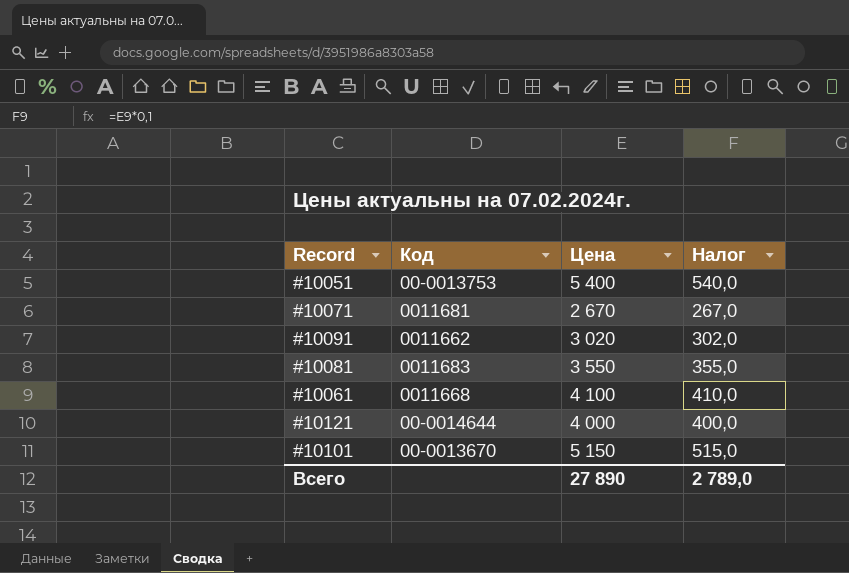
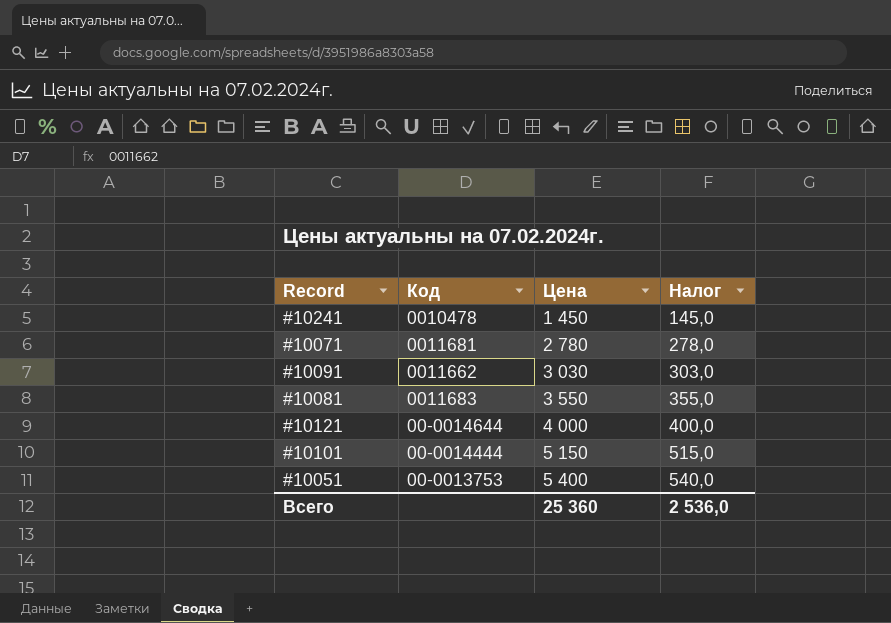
row order: none -> Цена ascending
row #10061: 0011668 | 4 100 | 410,0 -> none
row #10241: none -> 0010478 | 1 450 | 145,0
#10071 | Цена: 2 670 -> 2 780
#10071 | Налог: 267,0 -> 278,0
#10091 | Цена: 3 020 -> 3 030
#10091 | Налог: 302,0 -> 303,0
#10101 | Код: 00-0013670 -> 00-0014444
Всего | Цена: 27 890 -> 25 360
Всего | Налог: 2 789,0 -> 2 536,0

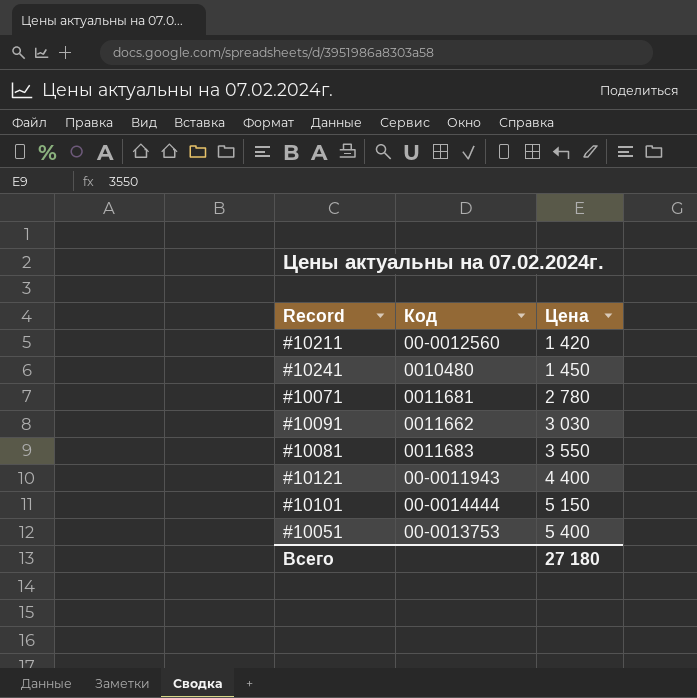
column Налог | formula: [Цена] * 0,1 -> none
row #10211: none -> 00-0012560 | 1 420
#10241 | Код: 0010478 -> 0010480
#10121 | Код: 00-0014644 -> 00-0011943
#10121 | Цена: 4 000 -> 4 400
Всего | Цена: 25 360 -> 27 180

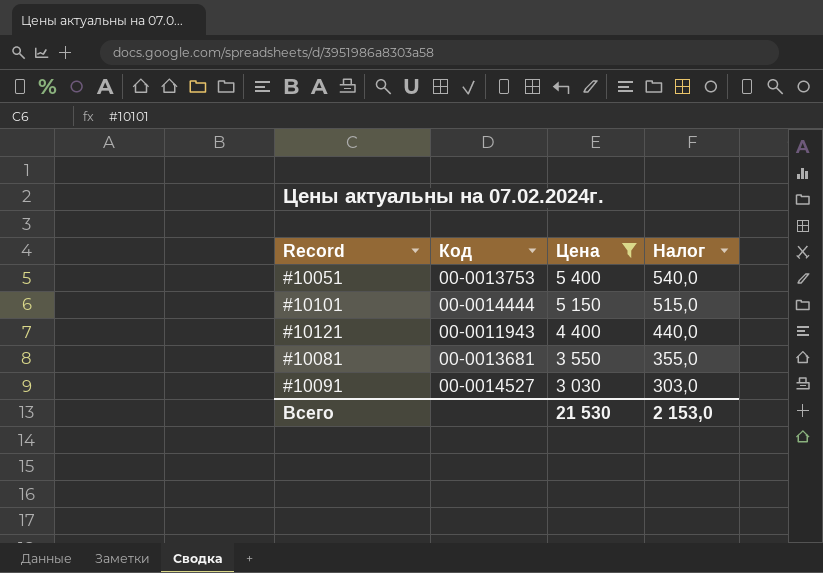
filter: none -> Цена >= 3 030
row order: Цена ascending -> Цена descending
column Налог | formula: none -> [Цена] * 0,1
#10081 | Код: 0011683 -> 00-0013681
#10091 | Код: 0011662 -> 00-0014527
Всего | Цена: 27 180 -> 21 530

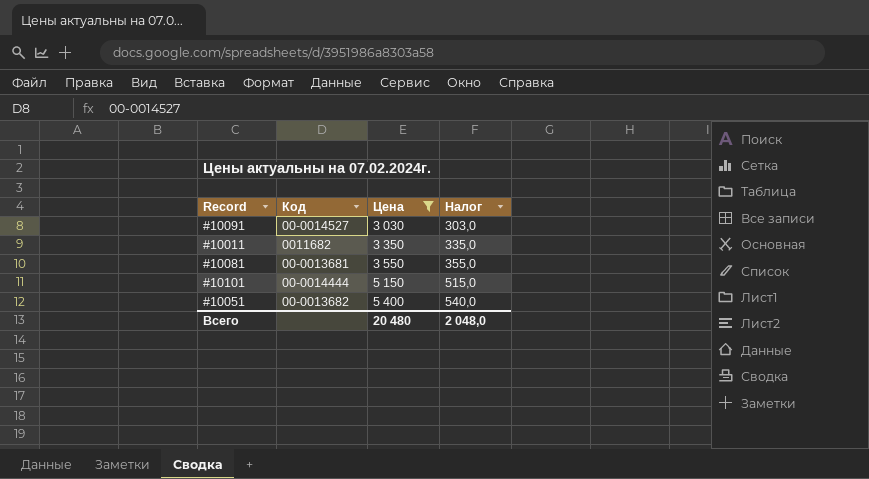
row order: Цена descending -> Цена ascending
row #10121: 00-0011943 | 4 400 | 440,0 -> none
row #10011: none -> 0011682 | 3 350 | 335,0
#10051 | Код: 00-0013753 -> 00-0013682
Всего | Цена: 21 530 -> 20 480
Всего | Налог: 2 153,0 -> 2 048,0

